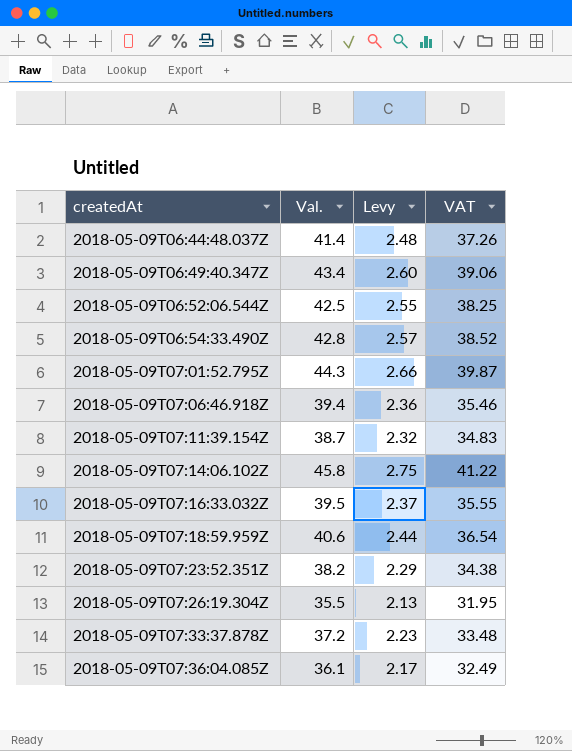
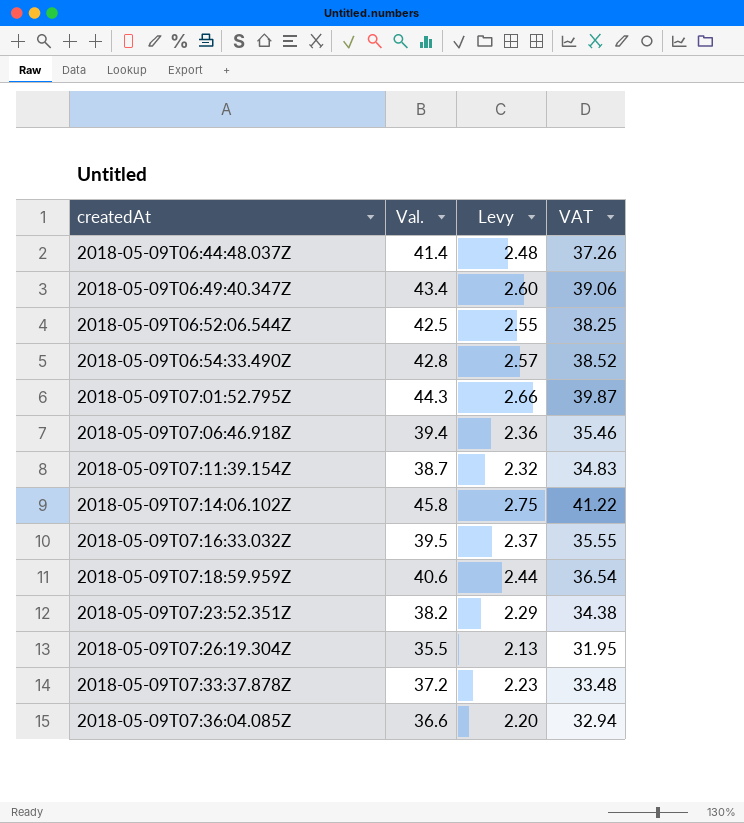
2018-05-09T07:36:04.085Z | Val.: 36.1 -> 36.6
2018-05-09T07:36:04.085Z | Levy: 2.17 -> 2.20
2018-05-09T07:36:04.085Z | VAT: 32.49 -> 32.94

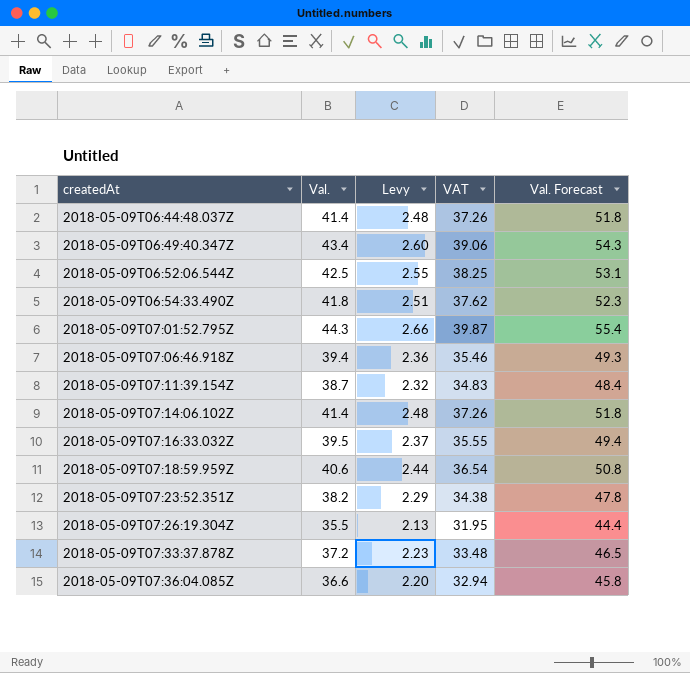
column Val. Forecast | formula: none -> [Val.] * 1.25
2018-05-09T06:54:33.490Z | Val.: 42.8 -> 41.8
2018-05-09T06:54:33.490Z | Levy: 2.57 -> 2.51
2018-05-09T06:54:33.490Z | VAT: 38.52 -> 37.62
2018-05-09T07:14:06.102Z | Val.: 45.8 -> 41.4
2018-05-09T07:14:06.102Z | Levy: 2.75 -> 2.48
2018-05-09T07:14:06.102Z | VAT: 41.22 -> 37.26

